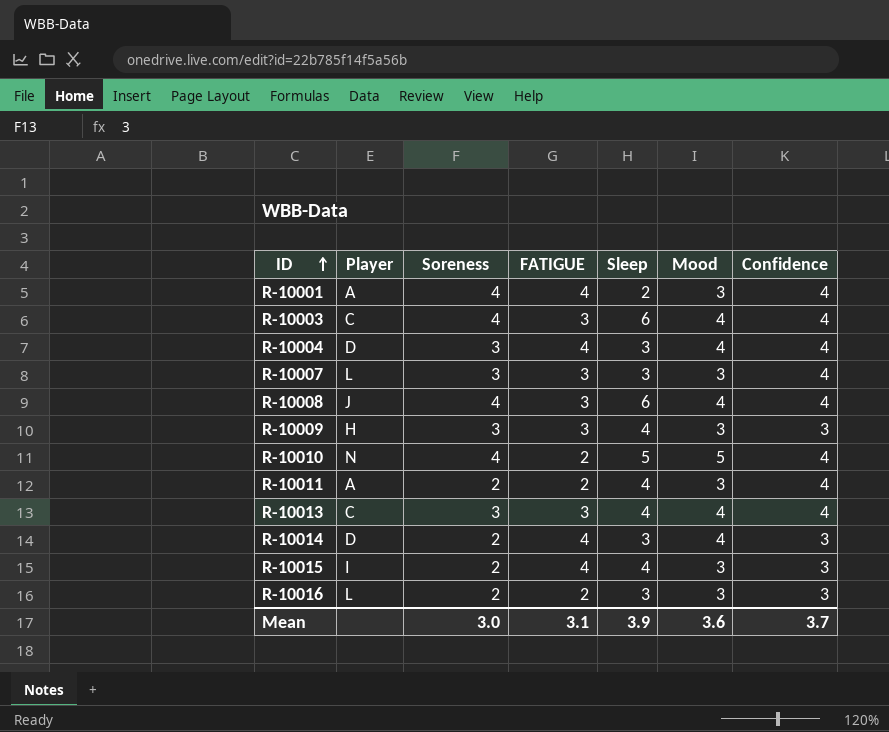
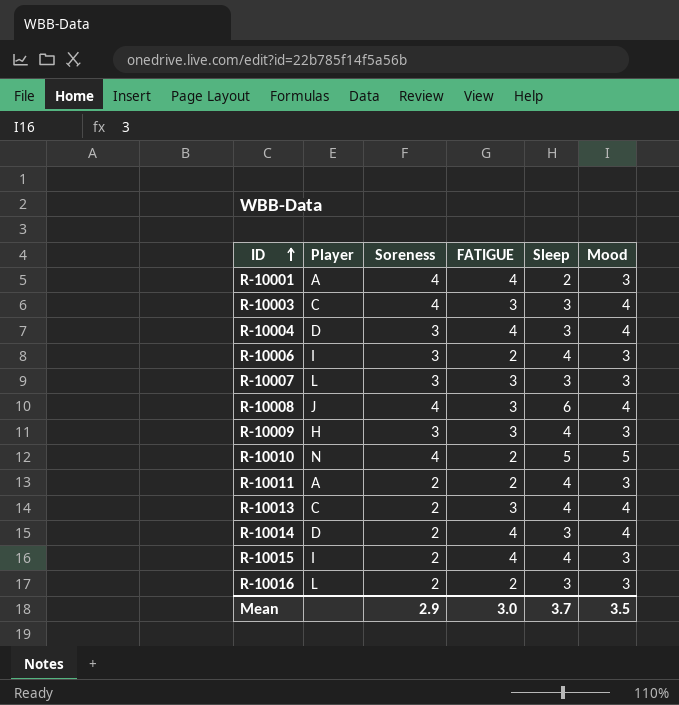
column Confidence | position: 7 -> none
R-10003 | Sleep: 6 -> 3
row R-10006: none -> I | 3 | 2 | 4 | 3
R-10013 | Soreness: 3 -> 2
Mean | Soreness: 3.0 -> 2.9
Mean | FATIGUE: 3.1 -> 3.0
Mean | Sleep: 3.9 -> 3.7
Mean | Mood: 3.6 -> 3.5

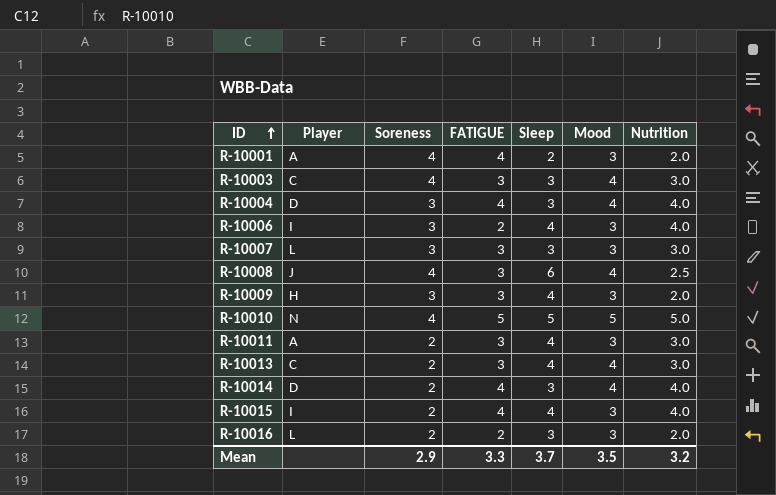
column Nutrition | position: none -> 7
R-10010 | FATIGUE: 2 -> 5
R-10011 | FATIGUE: 2 -> 3
Mean | FATIGUE: 3.0 -> 3.3

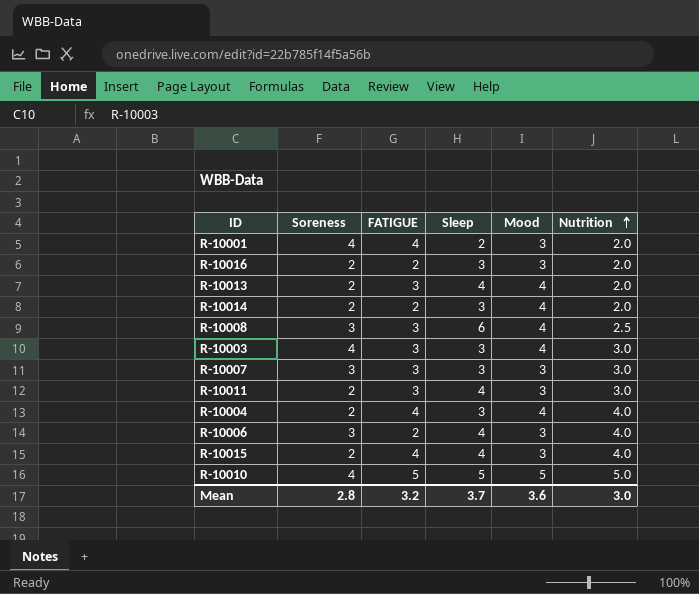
row order: ID ascending -> Nutrition ascending
column Player | position: 2 -> none
row R-10009: H | 3 | 3 | 4 | 3 | 2.0 -> none
R-10013 | Nutrition: 3.0 -> 2.0
R-10014 | FATIGUE: 4 -> 2
R-10014 | Nutrition: 4.0 -> 2.0
R-10008 | Soreness: 4 -> 3
R-10004 | Soreness: 3 -> 2
Mean | Soreness: 2.9 -> 2.8
Mean | FATIGUE: 3.3 -> 3.2
Mean | Mood: 3.5 -> 3.6
Mean | Nutrition: 3.2 -> 3.0

